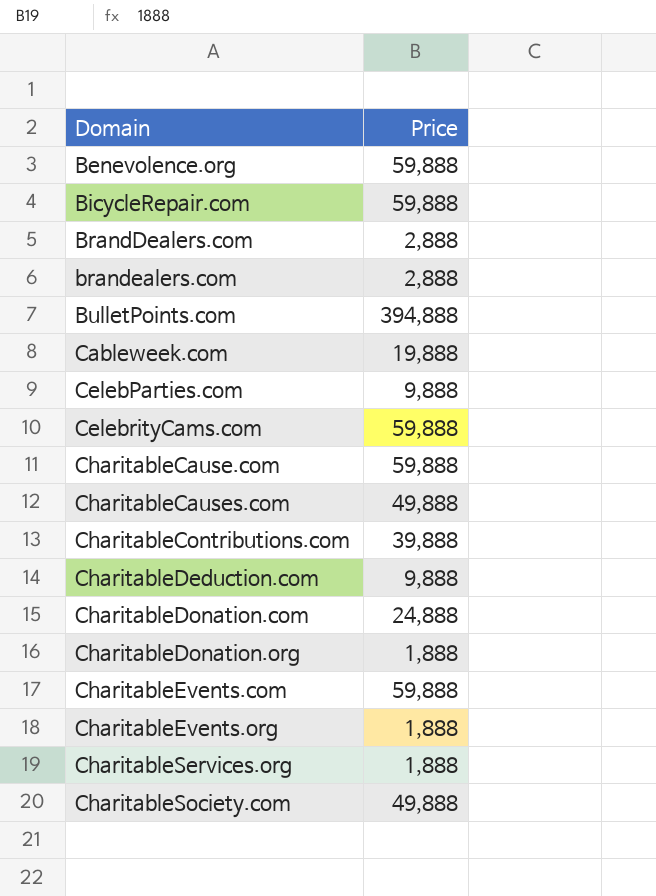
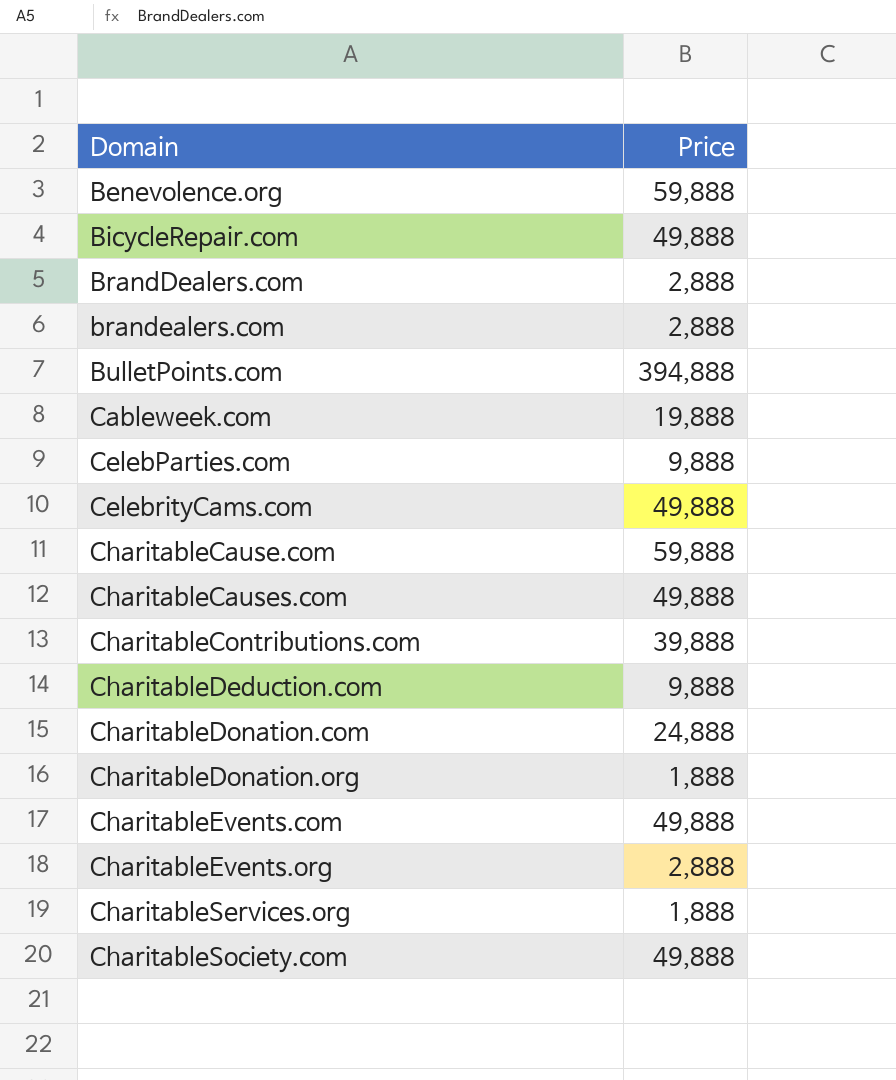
BicycleRepair.com | Price: 59,888 -> 49,888
CelebrityCams.com | Price: 59,888 -> 49,888
CharitableEvents.com | Price: 59,888 -> 49,888
CharitableEvents.org | Price: 1,888 -> 2,888

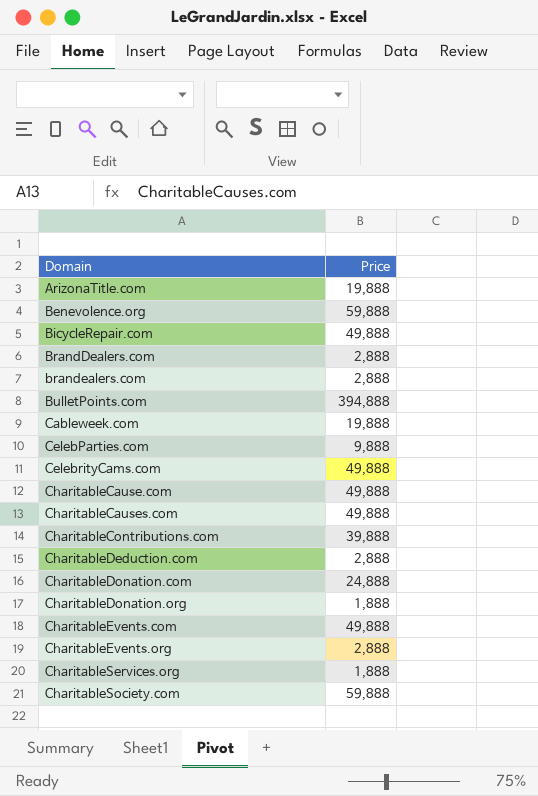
row ArizonaTitle.com: none -> 19,888
CharitableCause.com | Price: 59,888 -> 49,888
CharitableDeduction.com | Price: 9,888 -> 2,888
CharitableSociety.com | Price: 49,888 -> 59,888

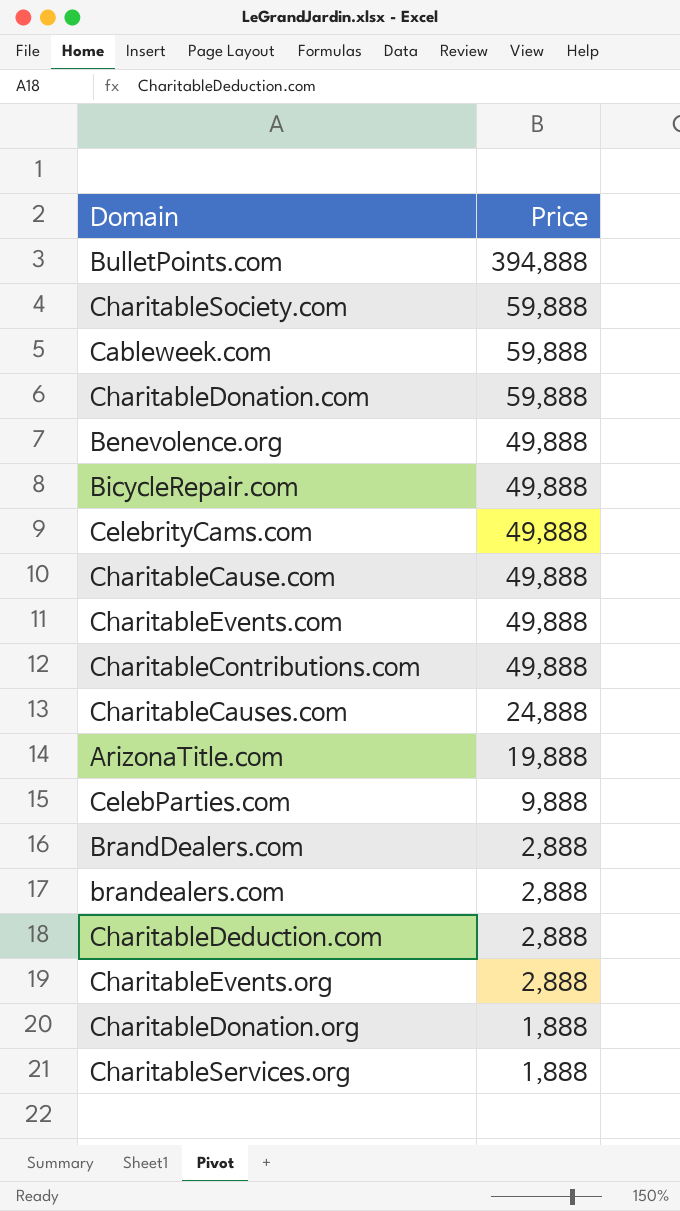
row order: Domain ascending -> Price descending
Cableweek.com | Price: 19,888 -> 59,888
CharitableDonation.com | Price: 24,888 -> 59,888
Benevolence.org | Price: 59,888 -> 49,888
CharitableContributions.com | Price: 39,888 -> 49,888
CharitableCauses.com | Price: 49,888 -> 24,888

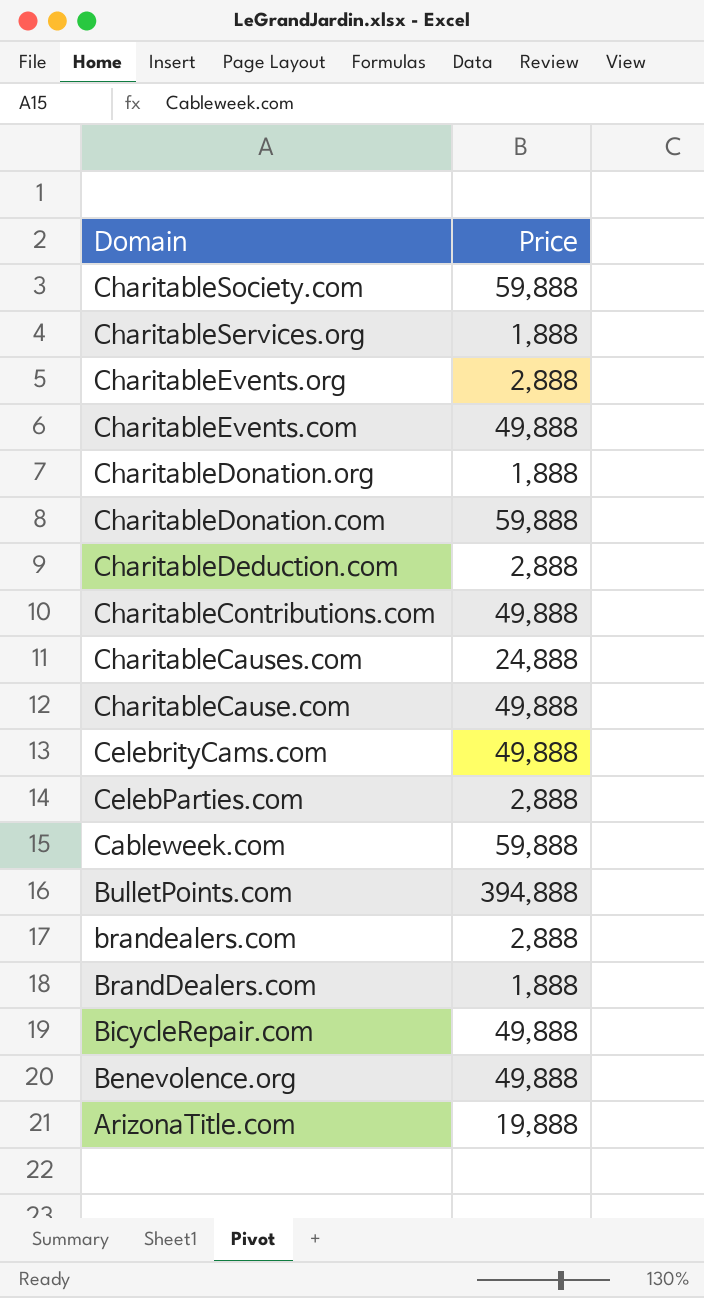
row order: Price descending -> Domain descending
CelebParties.com | Price: 9,888 -> 2,888
BrandDealers.com | Price: 2,888 -> 1,888

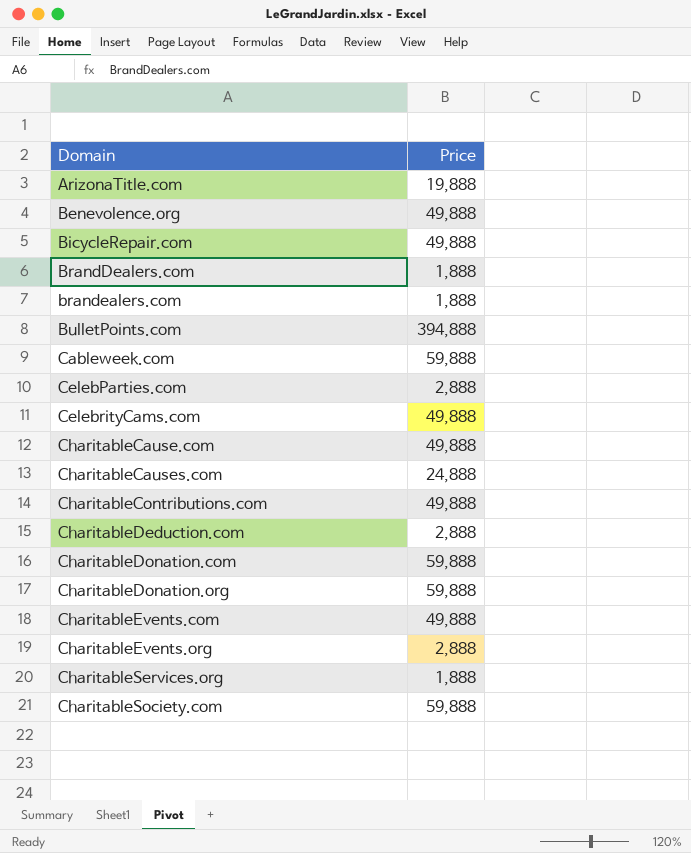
row order: Domain descending -> Domain ascending
brandealers.com | Price: 2,888 -> 1,888
CharitableDonation.org | Price: 1,888 -> 59,888

